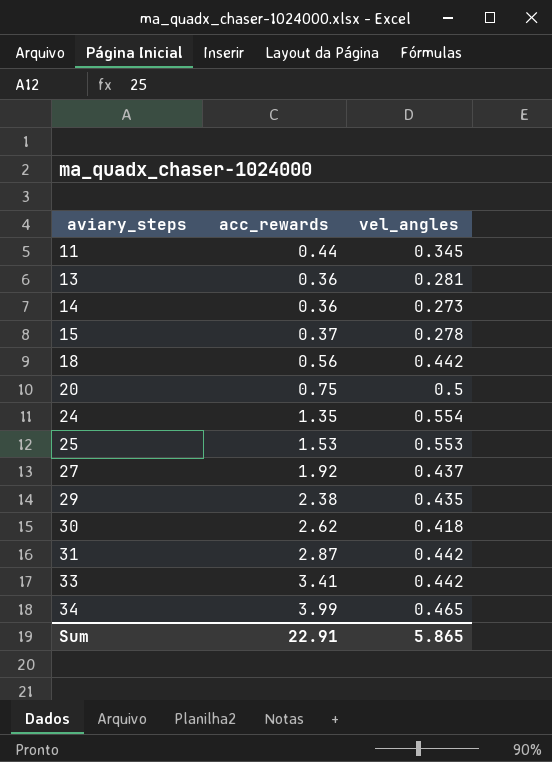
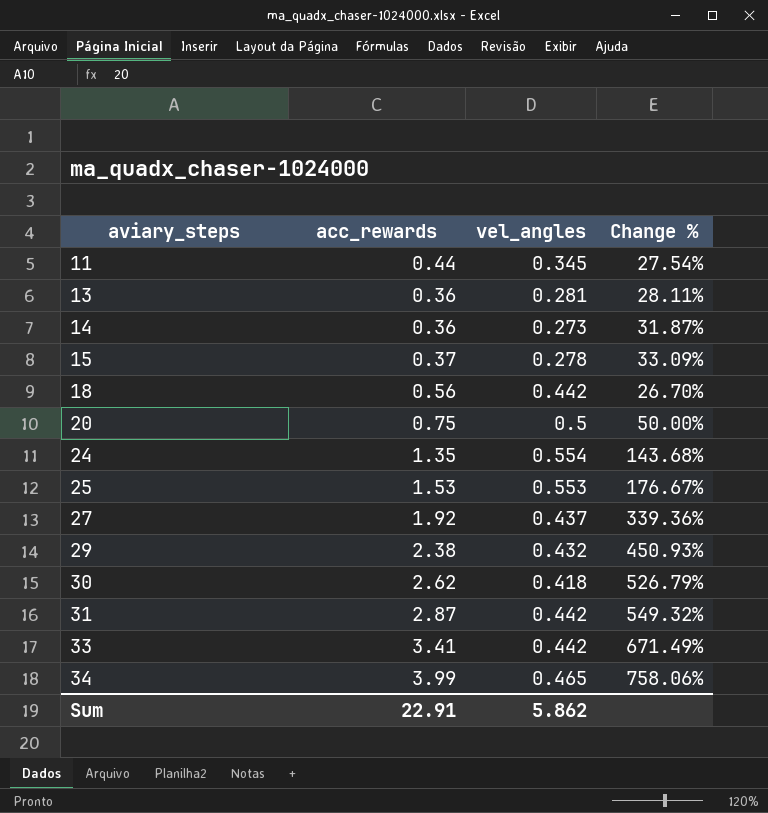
column Change % | formula: none -> ([acc_rewards] - [vel_angles]) / [vel_angles]
29 | vel_angles: 0.435 -> 0.432
Sum | vel_angles: 5.865 -> 5.862

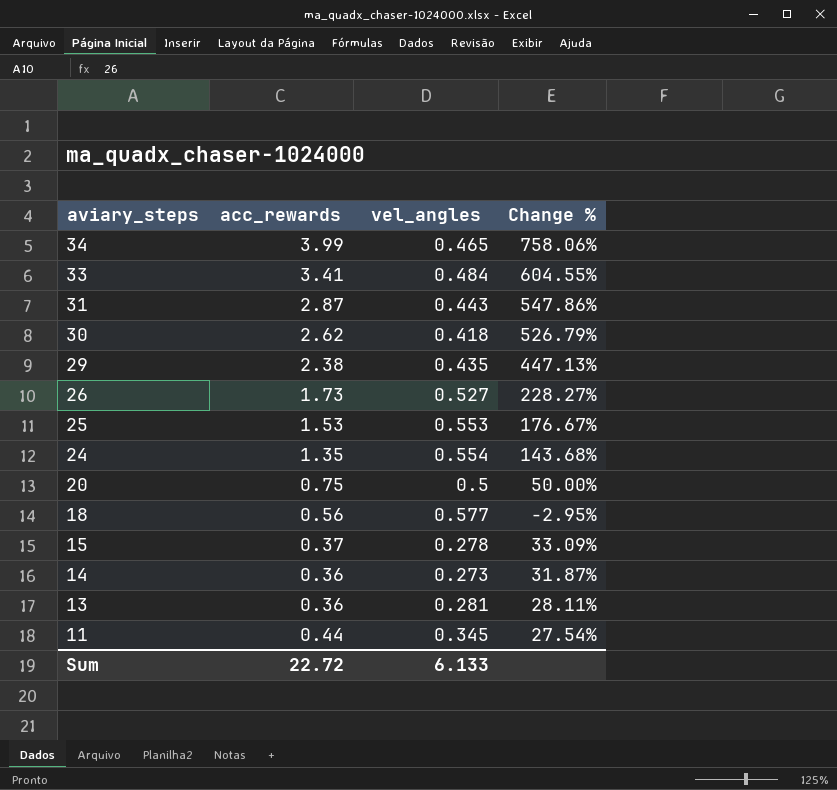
row order: aviary_steps ascending -> aviary_steps descending
row 27: 1.92 | 0.437 | 339.36% -> none
33 | vel_angles: 0.442 -> 0.484
33 | Change %: 671.49% -> 604.55%
31 | vel_angles: 0.442 -> 0.443
31 | Change %: 549.32% -> 547.86%
29 | vel_angles: 0.432 -> 0.435
29 | Change %: 450.93% -> 447.13%
row 26: none -> 1.73 | 0.527 | 228.27%
18 | vel_angles: 0.442 -> 0.577
18 | Change %: 26.70% -> -2.95%
Sum | acc_rewards: 22.91 -> 22.72
Sum | vel_angles: 5.862 -> 6.133

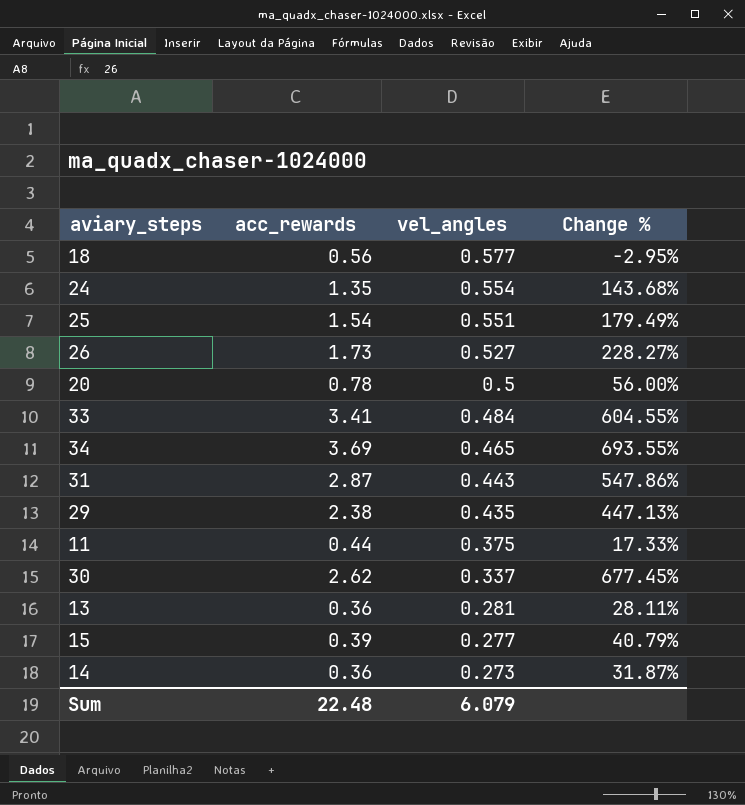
row order: aviary_steps descending -> vel_angles descending
25 | acc_rewards: 1.53 -> 1.54
25 | vel_angles: 0.553 -> 0.551
25 | Change %: 176.67% -> 179.49%
20 | acc_rewards: 0.75 -> 0.78
20 | Change %: 50.00% -> 56.00%
34 | acc_rewards: 3.99 -> 3.69
34 | Change %: 758.06% -> 693.55%
11 | vel_angles: 0.345 -> 0.375
11 | Change %: 27.54% -> 17.33%
30 | vel_angles: 0.418 -> 0.337
30 | Change %: 526.79% -> 677.45%
15 | acc_rewards: 0.37 -> 0.39
15 | vel_angles: 0.278 -> 0.277
15 | Change %: 33.09% -> 40.79%
Sum | acc_rewards: 22.72 -> 22.48
Sum | vel_angles: 6.133 -> 6.079

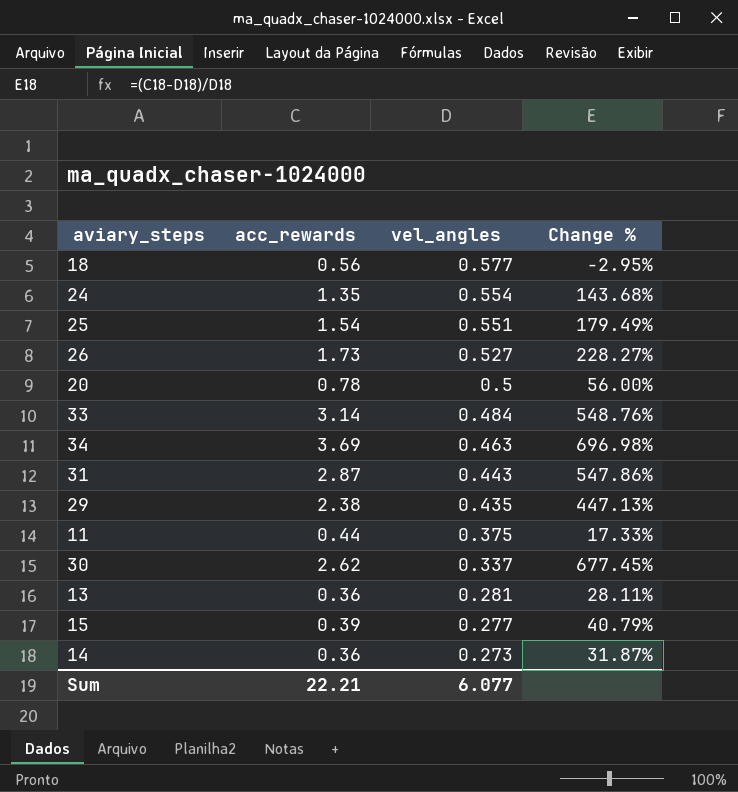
33 | acc_rewards: 3.41 -> 3.14
33 | Change %: 604.55% -> 548.76%
34 | vel_angles: 0.465 -> 0.463
34 | Change %: 693.55% -> 696.98%
Sum | acc_rewards: 22.48 -> 22.21
Sum | vel_angles: 6.079 -> 6.077

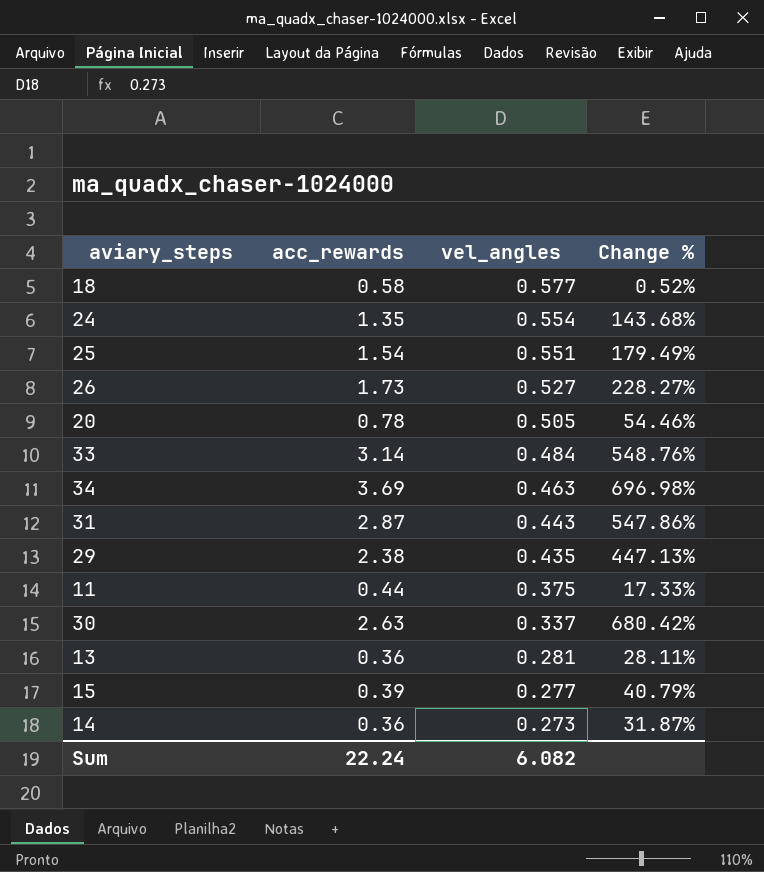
18 | acc_rewards: 0.56 -> 0.58
18 | Change %: -2.95% -> 0.52%
20 | vel_angles: 0.5 -> 0.505
20 | Change %: 56.00% -> 54.46%
30 | acc_rewards: 2.62 -> 2.63
30 | Change %: 677.45% -> 680.42%
Sum | acc_rewards: 22.21 -> 22.24
Sum | vel_angles: 6.077 -> 6.082

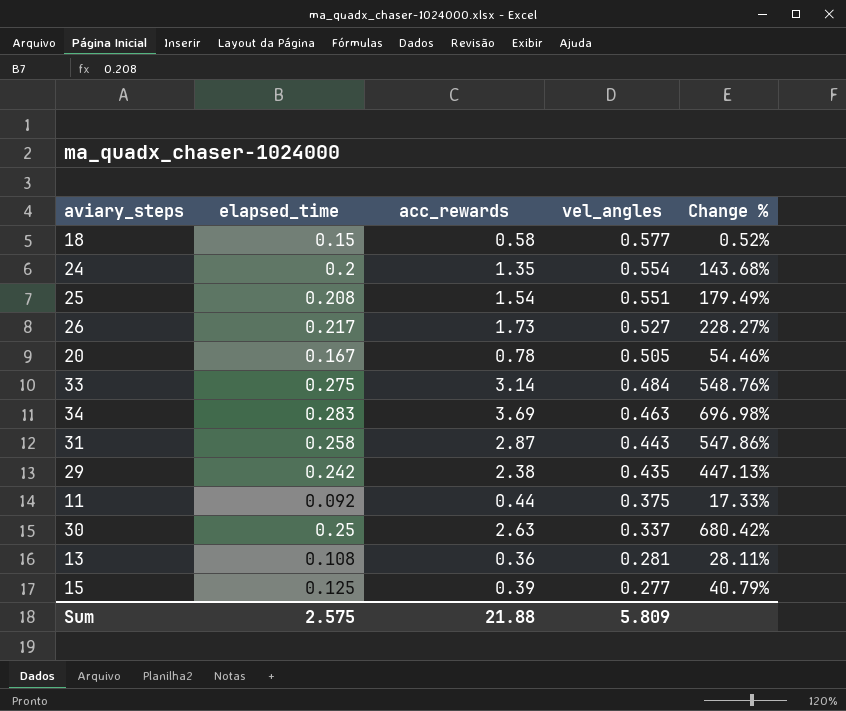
column elapsed_time | position: none -> 2
row 14: 0.36 | 0.273 | 31.87% -> none
Sum | acc_rewards: 22.24 -> 21.88
Sum | vel_angles: 6.082 -> 5.809

